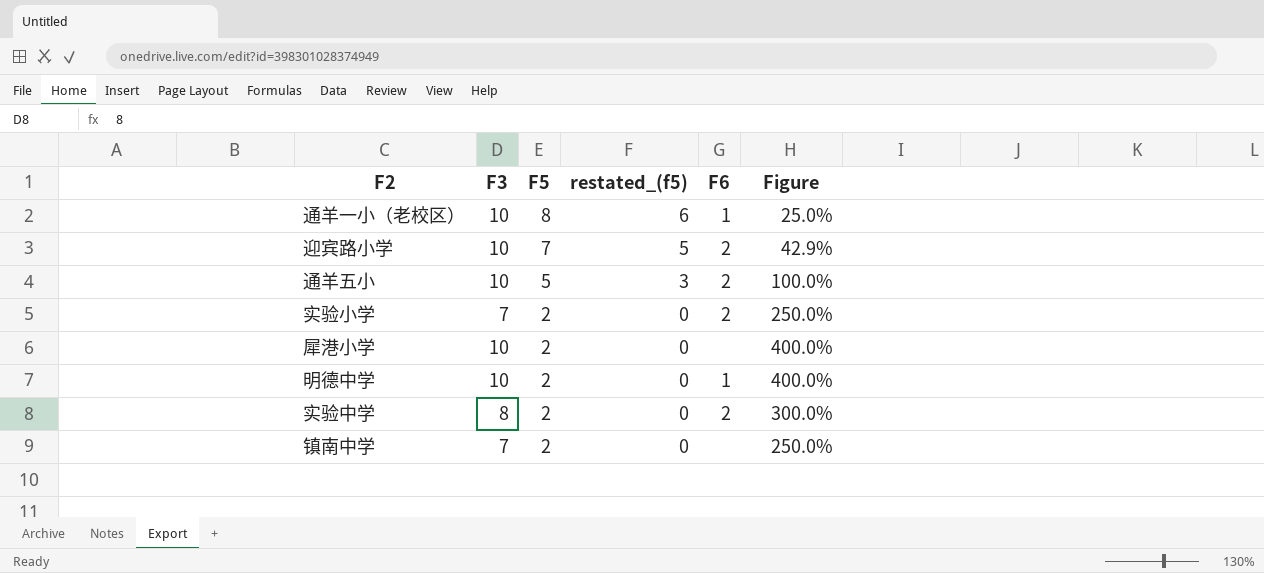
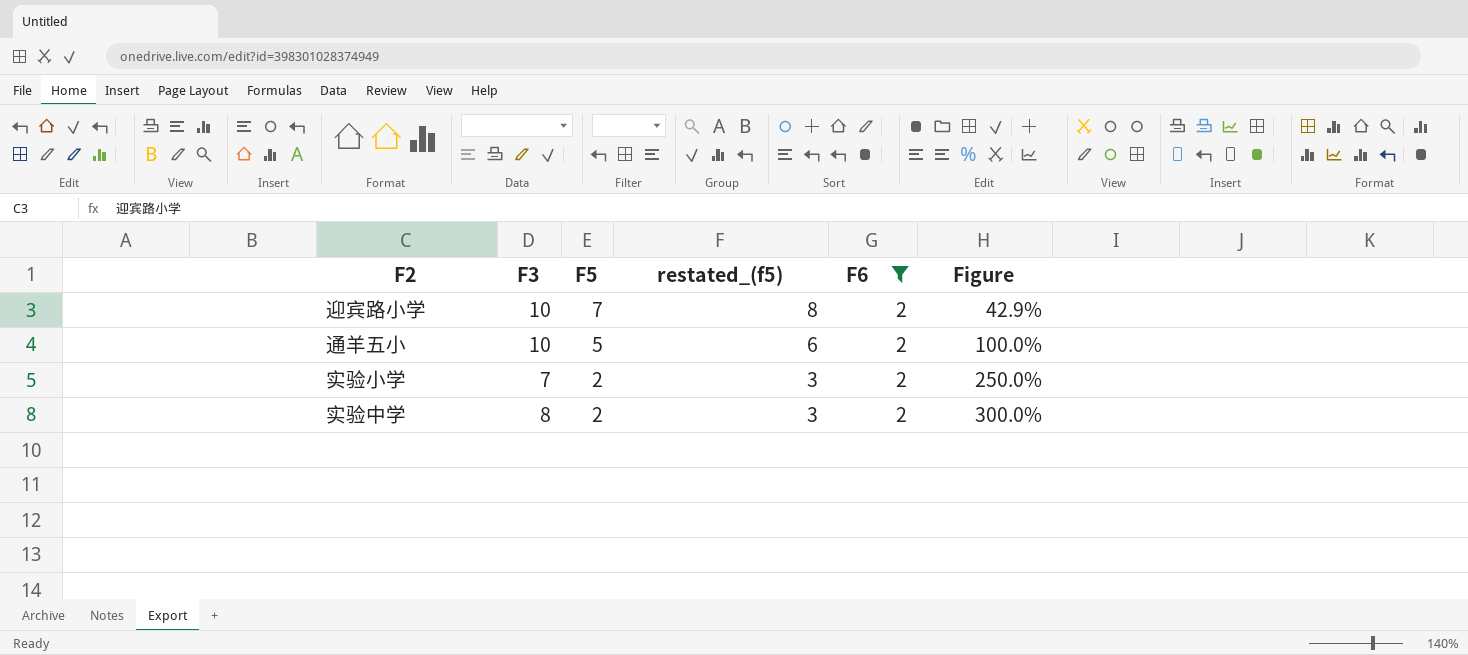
filter: none -> F6 = 2
column restated_(f5) | formula: [F5] - 2 -> [F5] + 1

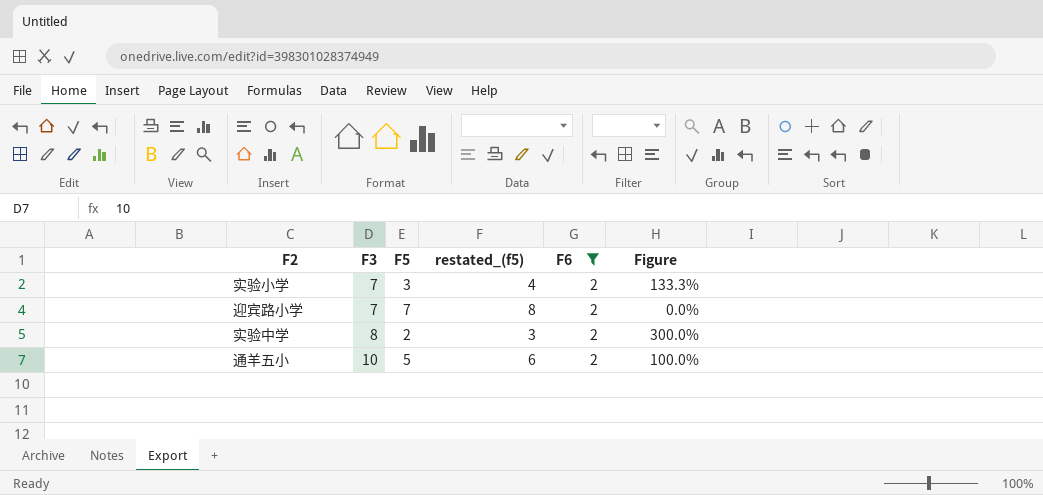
row order: F5 descending -> F3 ascending
实验小学 | F5: 2 -> 3
实验小学 | restated_(f5): 3 -> 4
实验小学 | Figure: 250.0% -> 133.3%
迎宾路小学 | F3: 10 -> 7
迎宾路小学 | Figure: 42.9% -> 0.0%

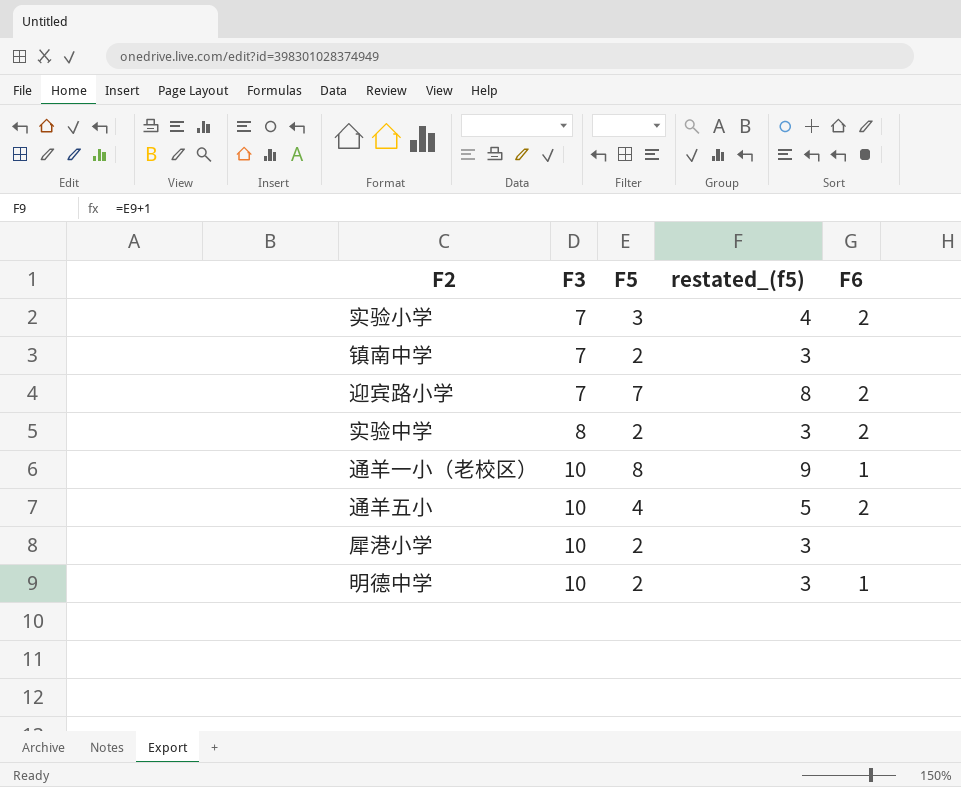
filter: F6 = 2 -> none
column Figure | formula: ([F3] - [F5]) / [F5] -> none
通羊五小 | F5: 5 -> 4
通羊五小 | restated_(f5): 6 -> 5

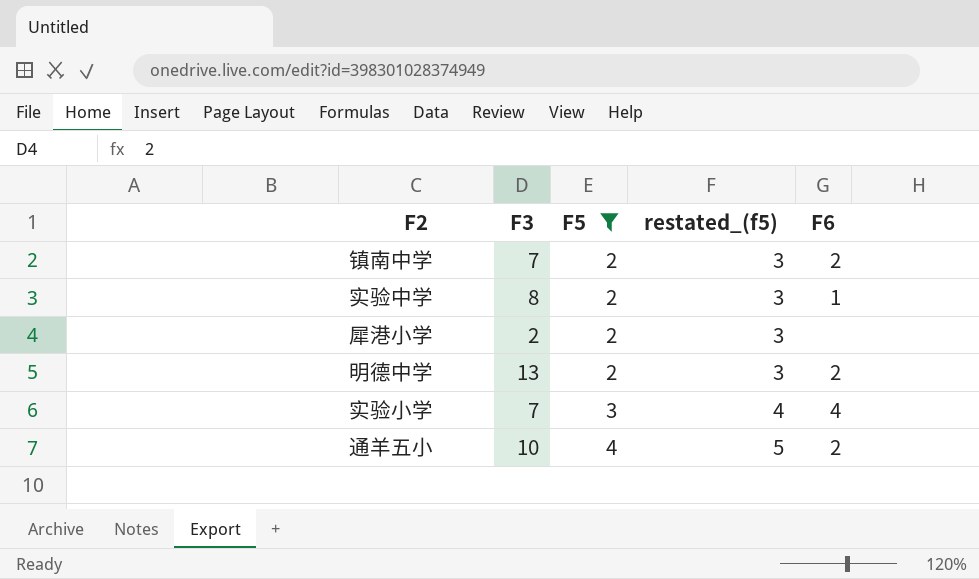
filter: none -> F5 <= 4
row order: F3 ascending -> F5 ascending
镇南中学 | F6: none -> 2
实验中学 | F6: 2 -> 1
犀港小学 | F3: 10 -> 2
明德中学 | F3: 10 -> 13
明德中学 | F6: 1 -> 2
实验小学 | F6: 2 -> 4

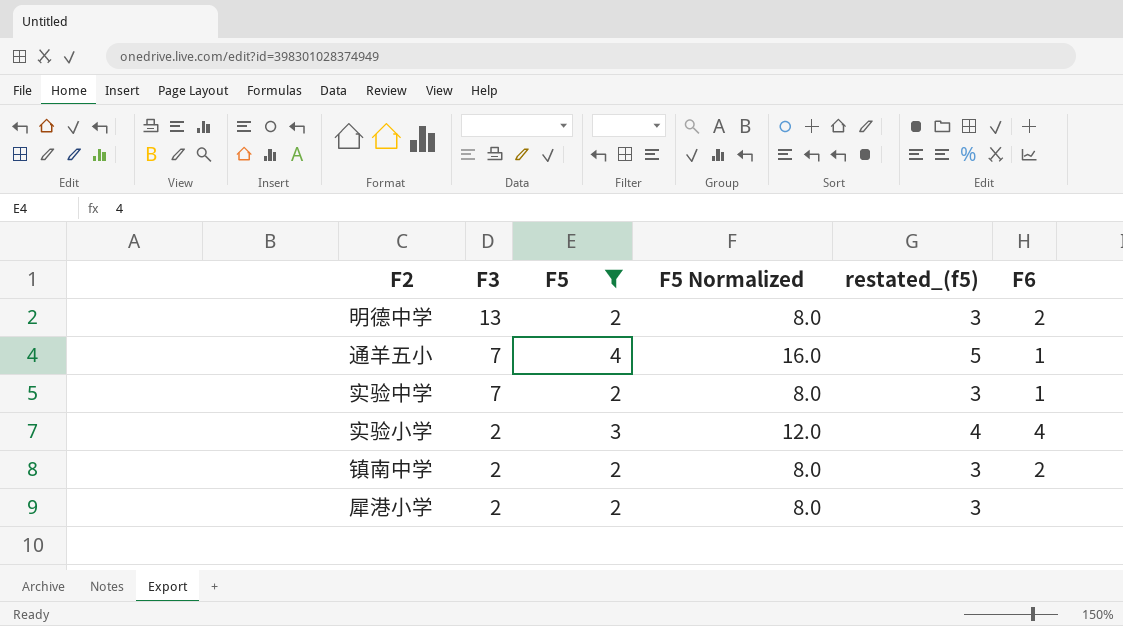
row order: F5 ascending -> F3 descending
column F5 Normalized | formula: none -> [F5] * 4
通羊五小 | F3: 10 -> 7
通羊五小 | F6: 2 -> 1
实验中学 | F3: 8 -> 7
实验小学 | F3: 7 -> 2
镇南中学 | F3: 7 -> 2

